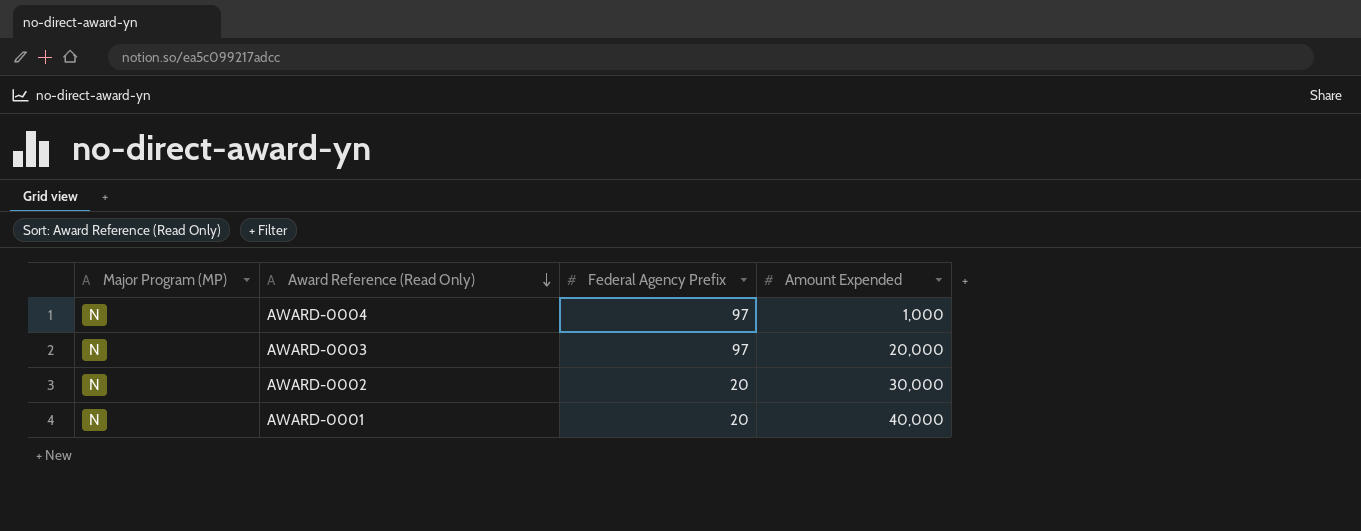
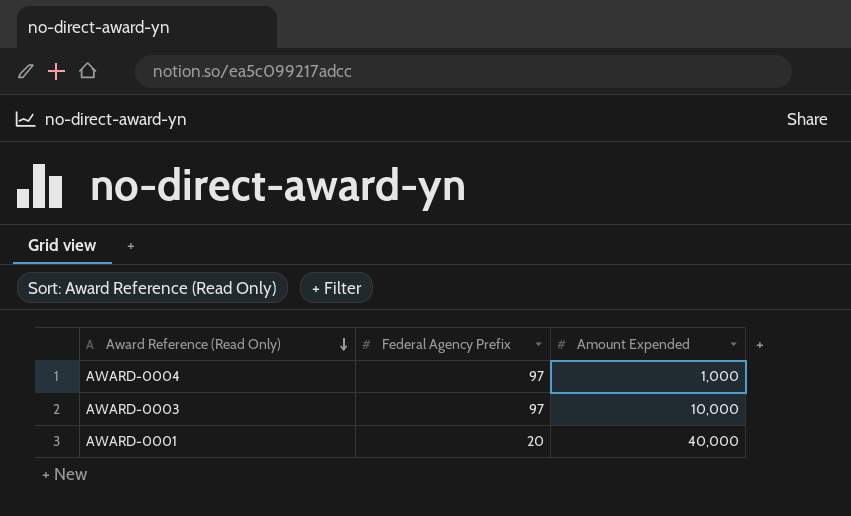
column Major Program (MP) | position: 1 -> none
row AWARD-0002: N | 20 | 30,000 -> none
AWARD-0003 | Amount Expended: 20,000 -> 10,000

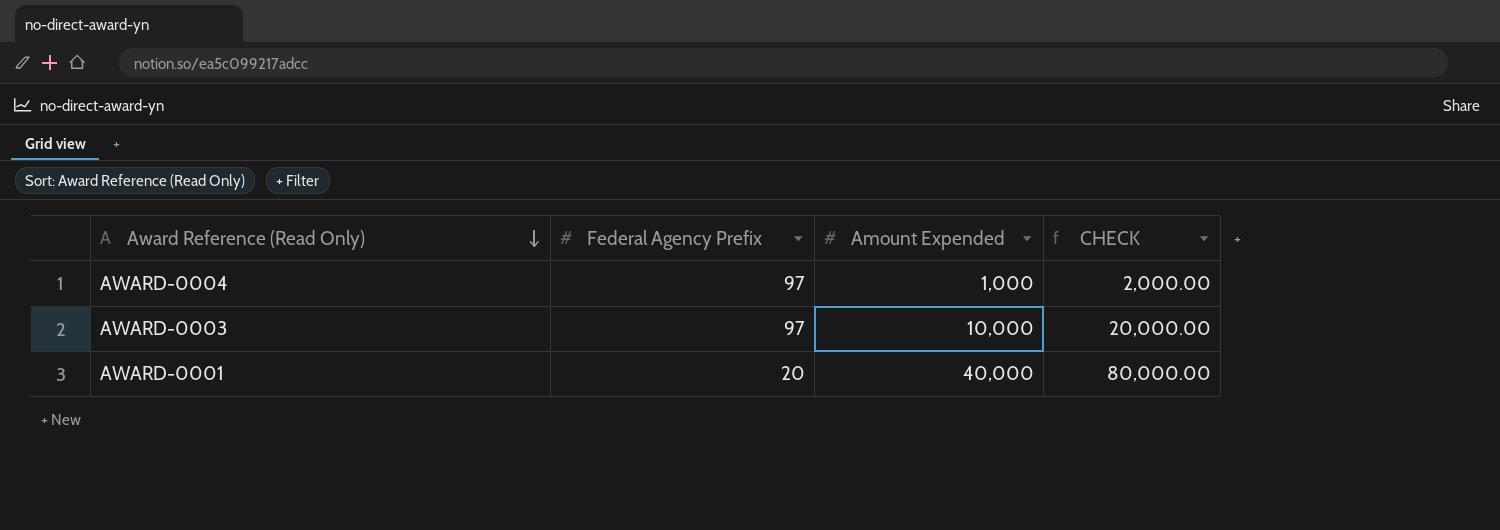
column CHECK | formula: none -> [Amount Expended] * 2

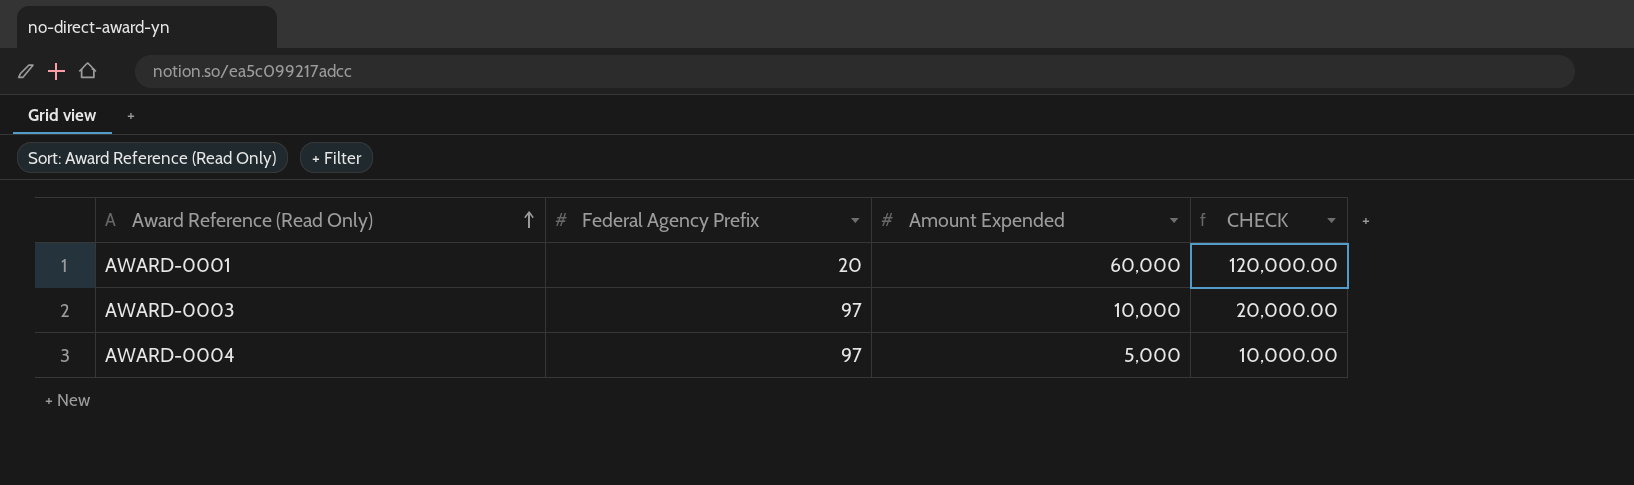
row order: Award Reference (Read Only) descending -> Award Reference (Read Only) ascending
AWARD-0001 | Amount Expended: 40,000 -> 60,000
AWARD-0001 | CHECK: 80,000.00 -> 120,000.00
AWARD-0004 | Amount Expended: 1,000 -> 5,000
AWARD-0004 | CHECK: 2,000.00 -> 10,000.00

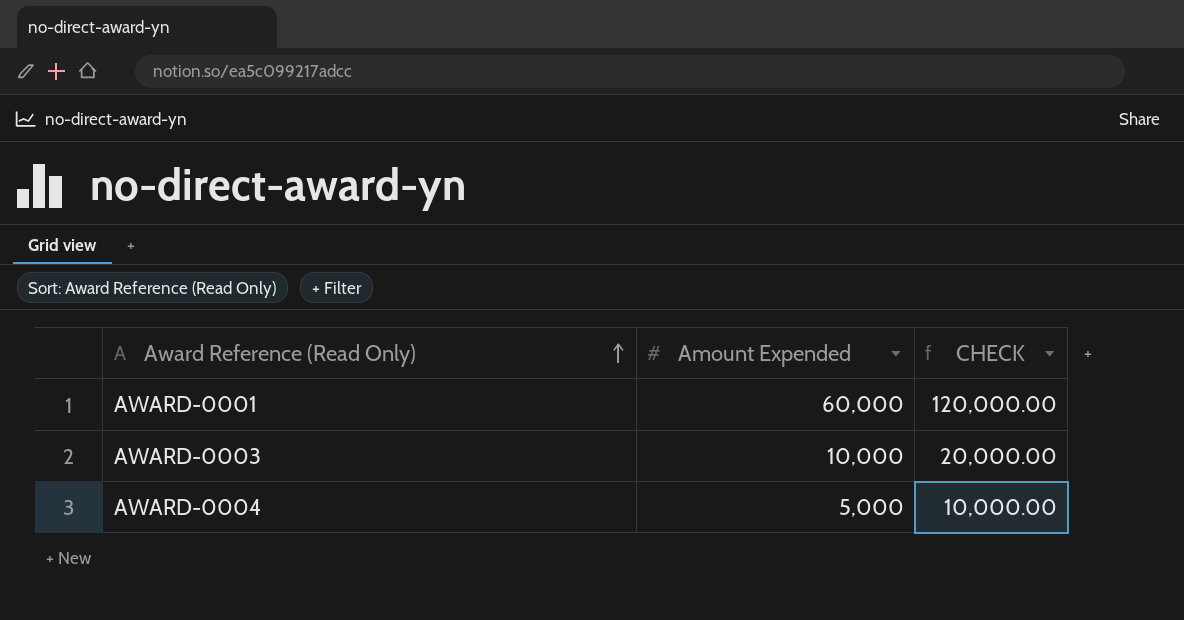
column Federal Agency Prefix | position: 2 -> none

